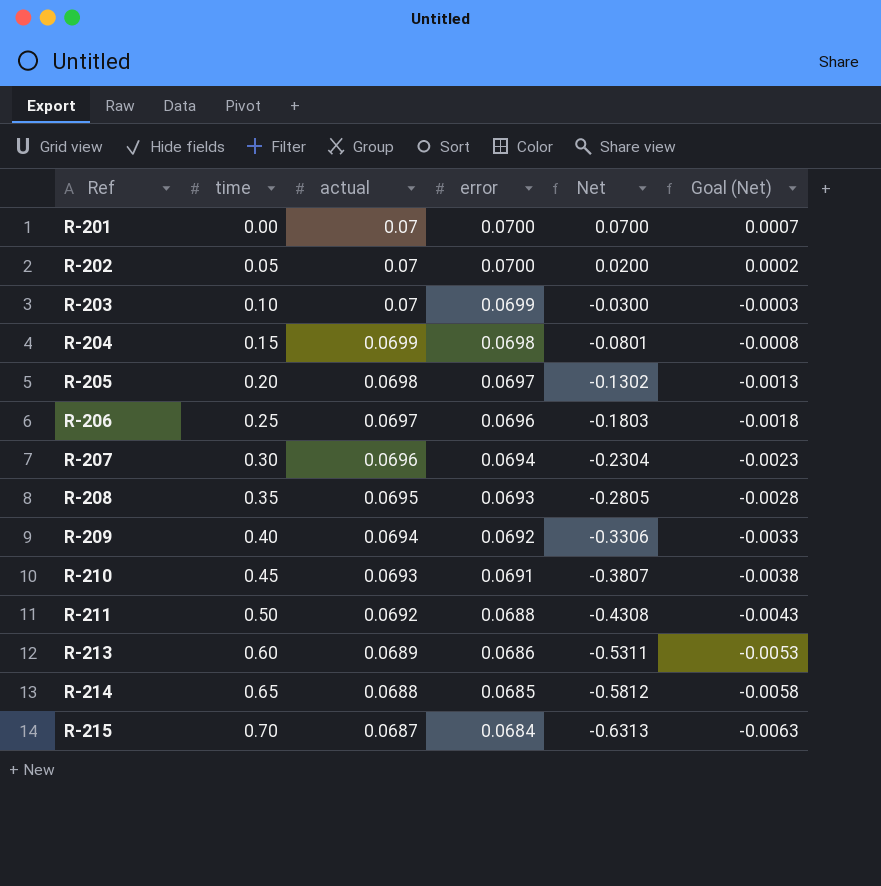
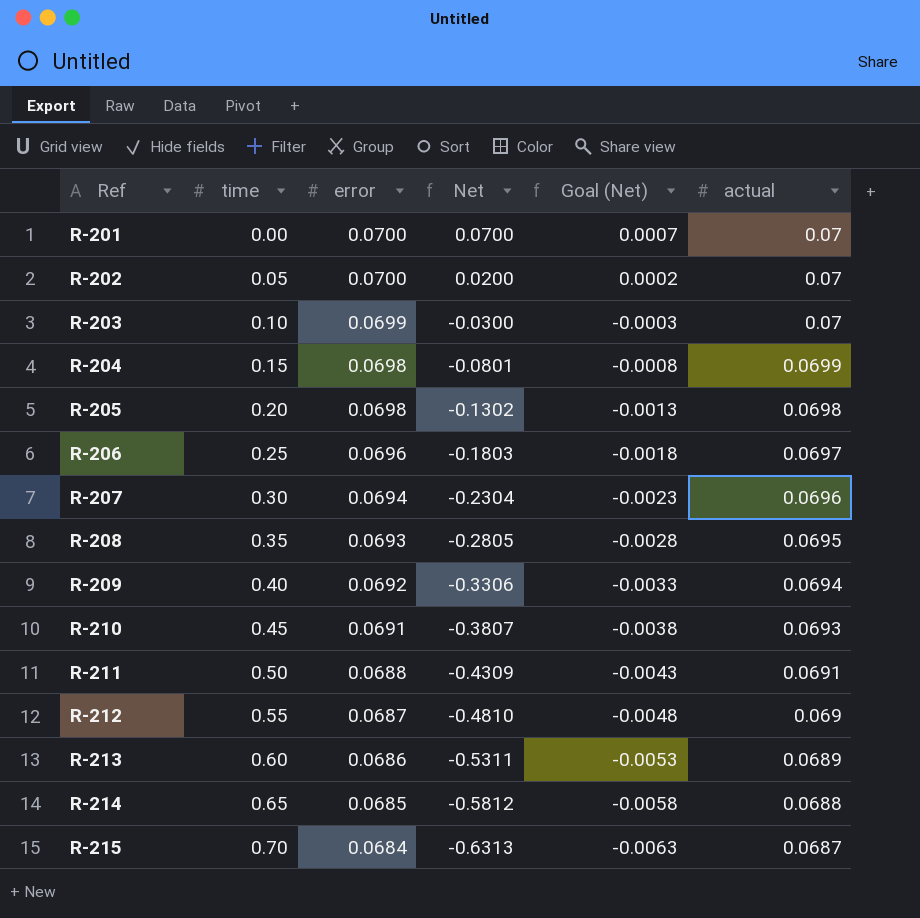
column actual | position: 3 -> 6
R-205 | error: 0.0697 -> 0.0698
R-211 | Net: -0.4308 -> -0.4309
R-211 | actual: 0.0692 -> 0.0691
row R-212: none -> 0.55 | 0.0687 | -0.4810 | -0.0048 | 0.069

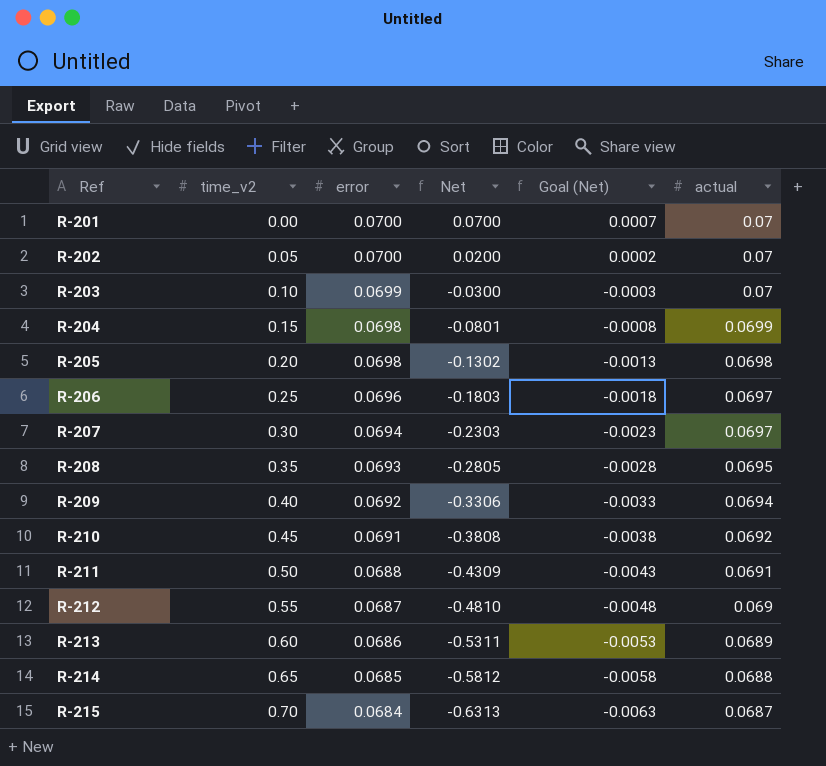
column name: time -> time_v2
R-207 | Net: -0.2304 -> -0.2303
R-207 | actual: 0.0696 -> 0.0697
R-210 | Net: -0.3807 -> -0.3808
R-210 | actual: 0.0693 -> 0.0692

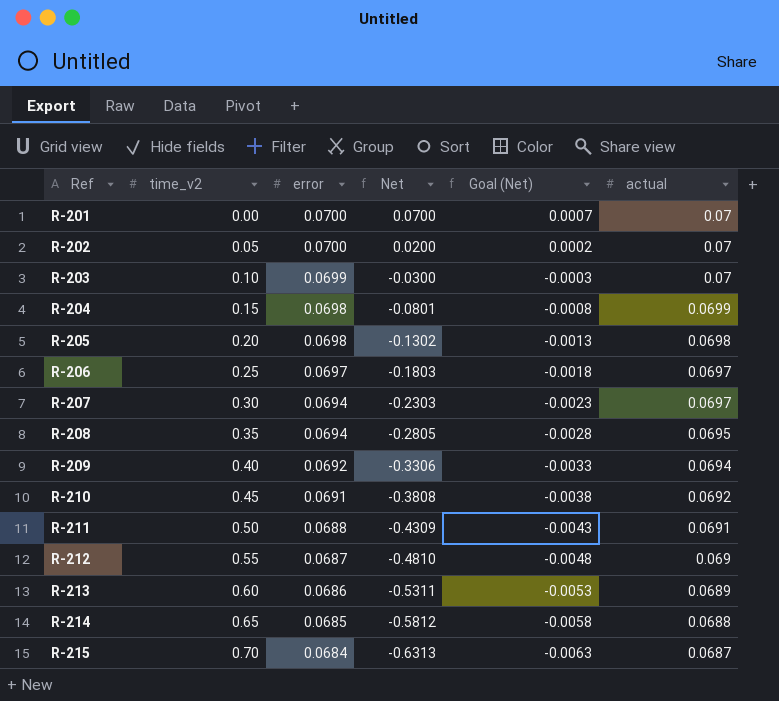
R-206 | error: 0.0696 -> 0.0697
R-208 | error: 0.0693 -> 0.0694

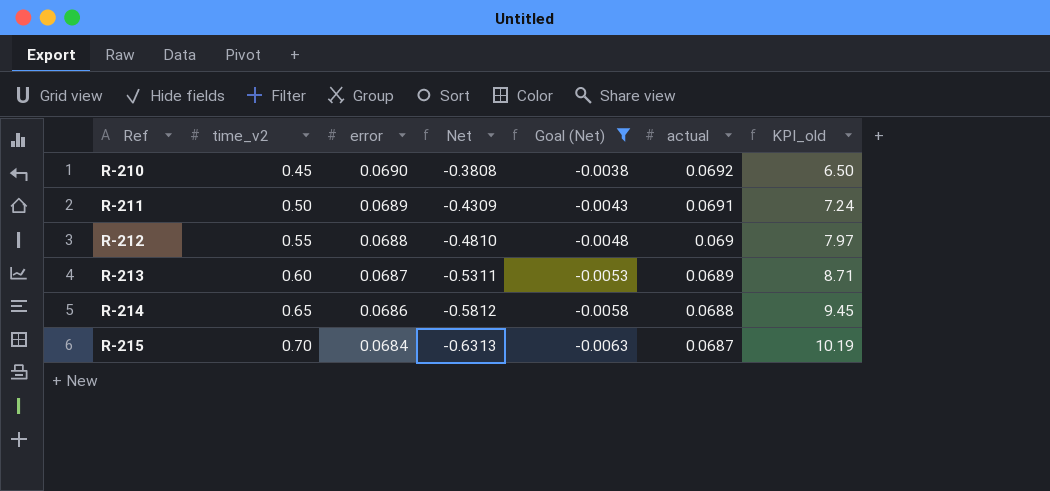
filter: none -> Goal (Net) <= -0.0038
column KPI_old | formula: none -> [time_v2] / [actual]
R-210 | error: 0.0691 -> 0.0690
R-211 | error: 0.0688 -> 0.0689
R-212 | error: 0.0687 -> 0.0688
R-213 | error: 0.0686 -> 0.0687
R-214 | error: 0.0685 -> 0.0686

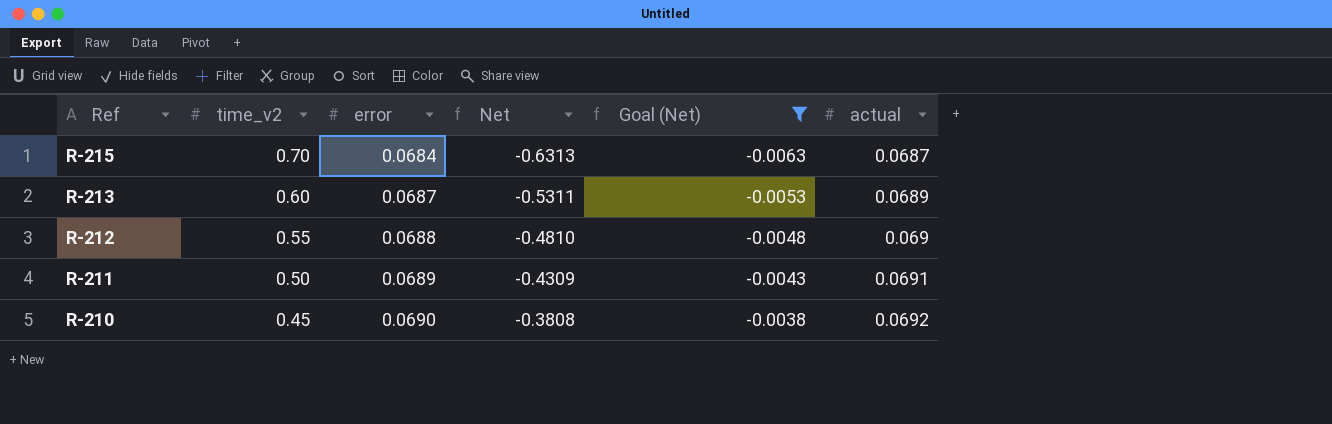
row order: Ref ascending -> Ref descending
column KPI_old | formula: [time_v2] / [actual] -> none
row R-214: 0.65 | 0.0686 | -0.5812 | -0.0058 | 0.0688 | 9.45 -> none

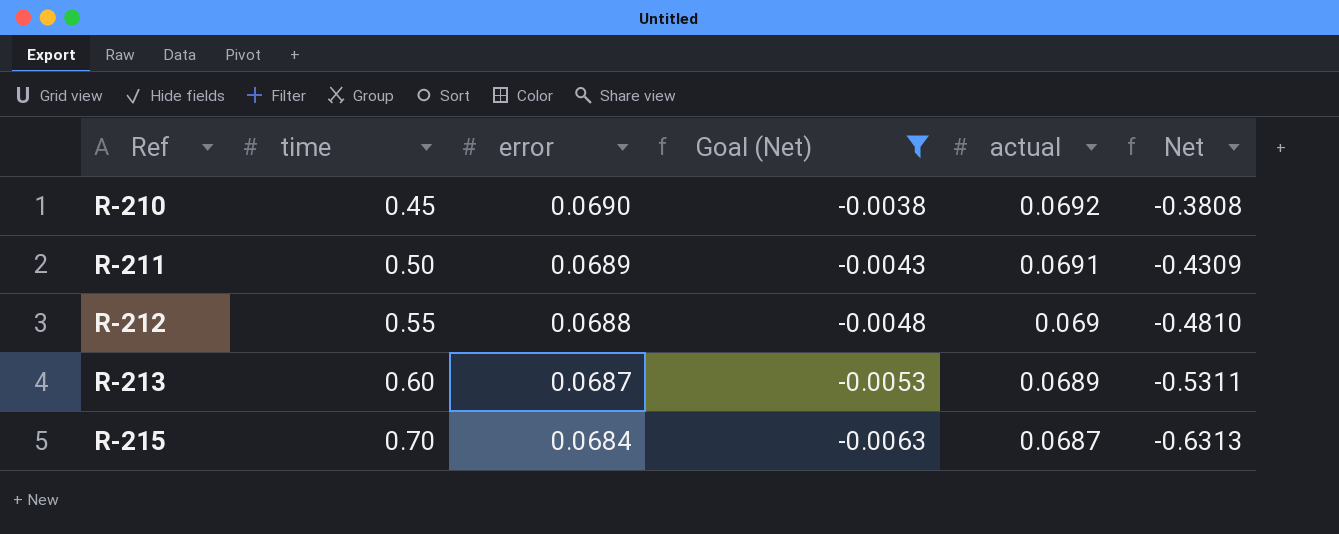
row order: Ref descending -> Ref ascending
column name: time_v2 -> time
column Net | position: 4 -> 6

